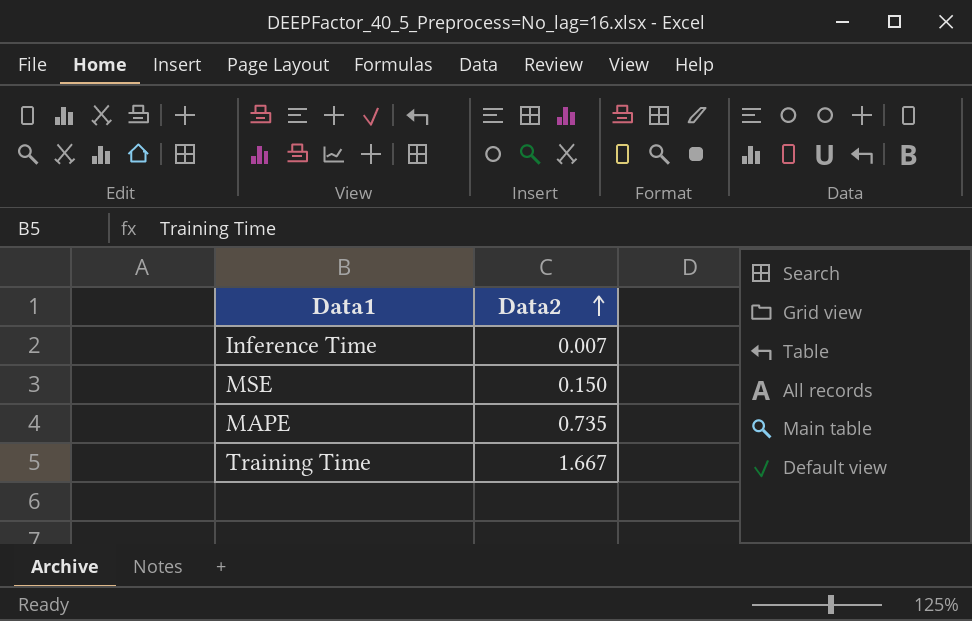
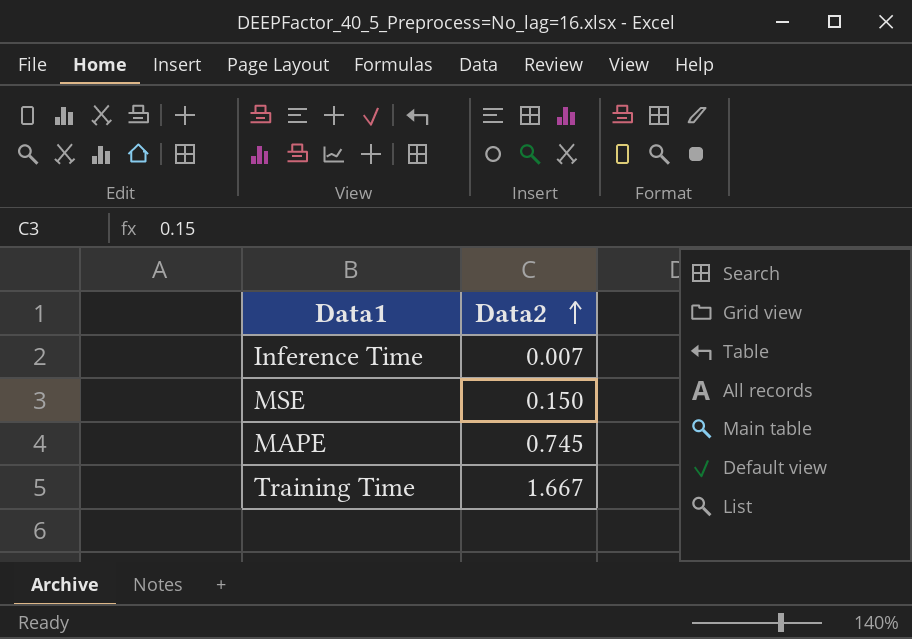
MAPE | Data2: 0.735 -> 0.745

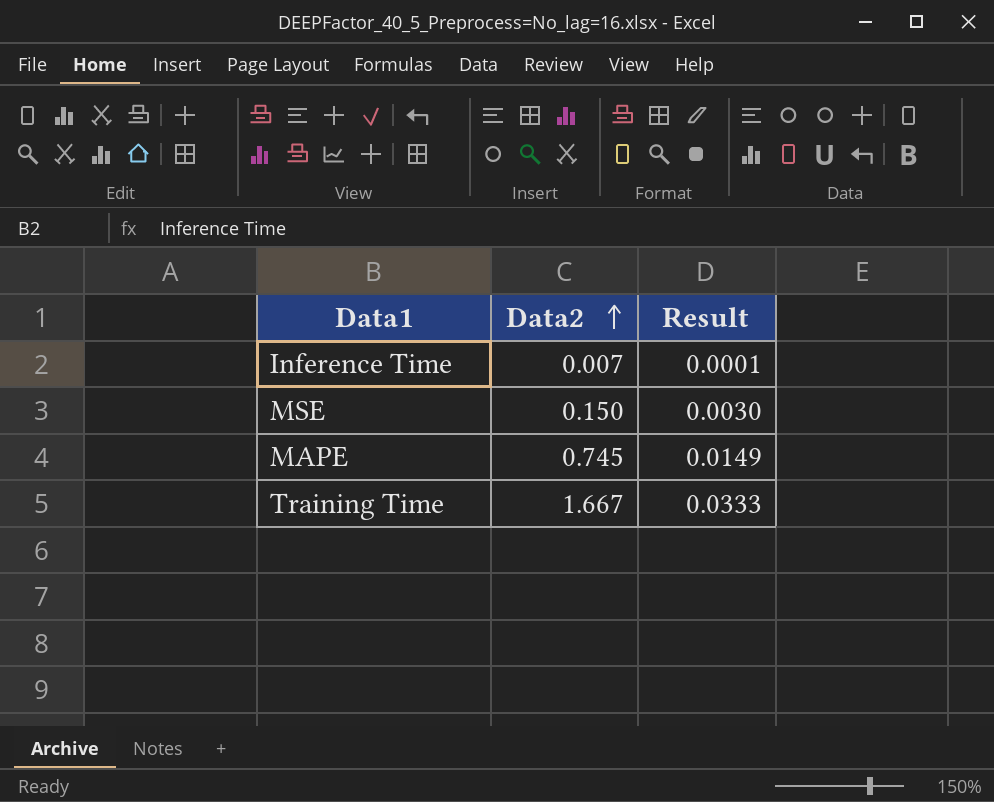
column Result | formula: none -> [Data2] * 0.02

